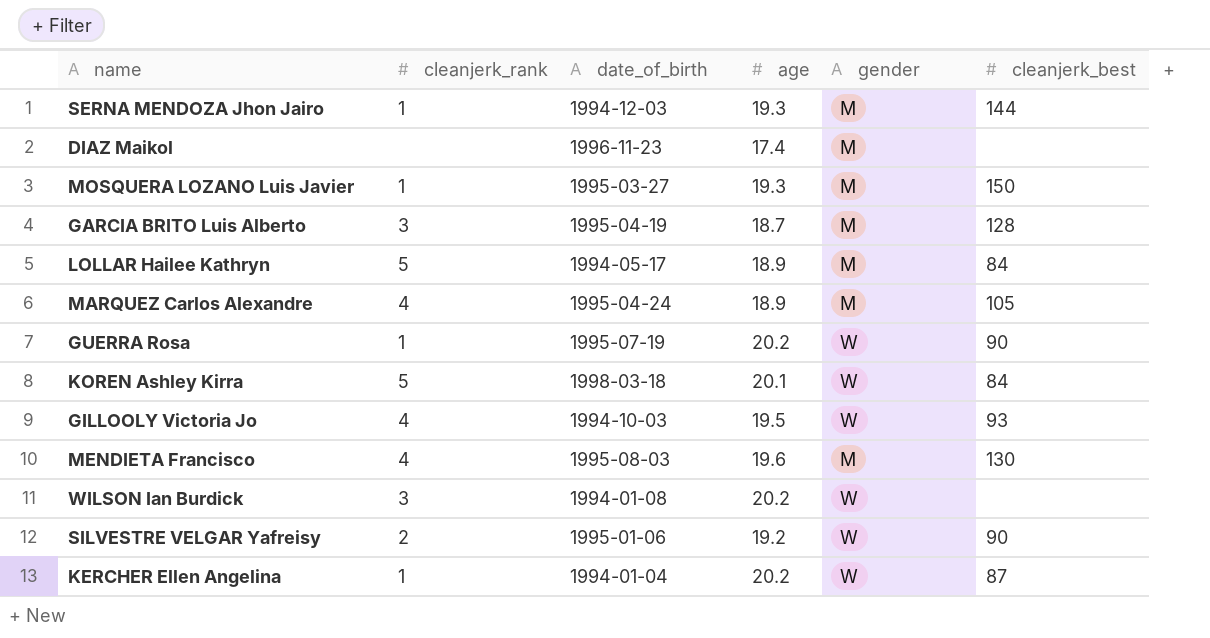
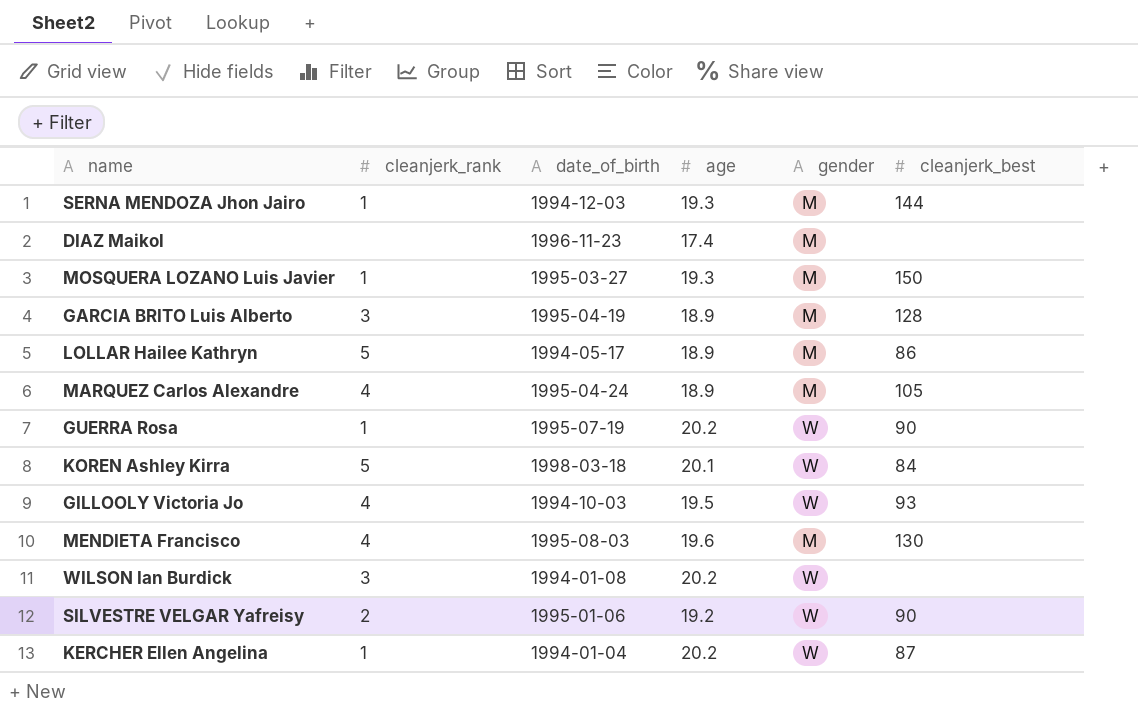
GARCIA BRITO Luis Alberto | age: 18.7 -> 18.9
LOLLAR Hailee Kathryn | cleanjerk_best: 84 -> 86

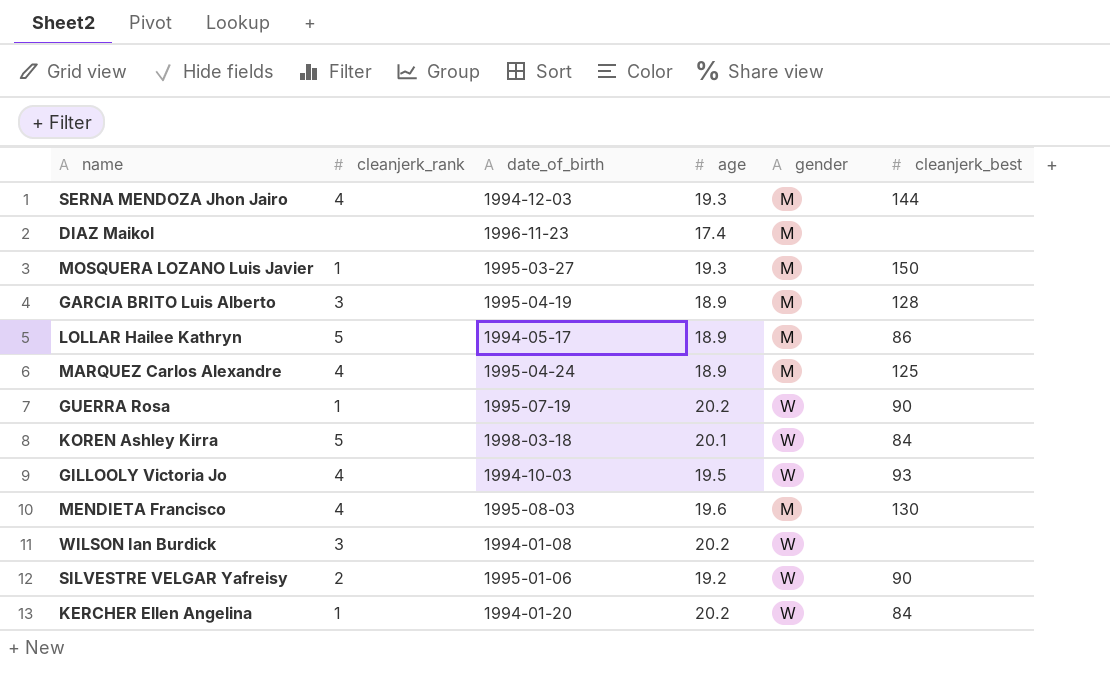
SERNA MENDOZA Jhon Jairo | cleanjerk_rank: 1 -> 4
MARQUEZ Carlos Alexandre | cleanjerk_best: 105 -> 125
KERCHER Ellen Angelina | date_of_birth: 1994-01-04 -> 1994-01-20
KERCHER Ellen Angelina | cleanjerk_best: 87 -> 84

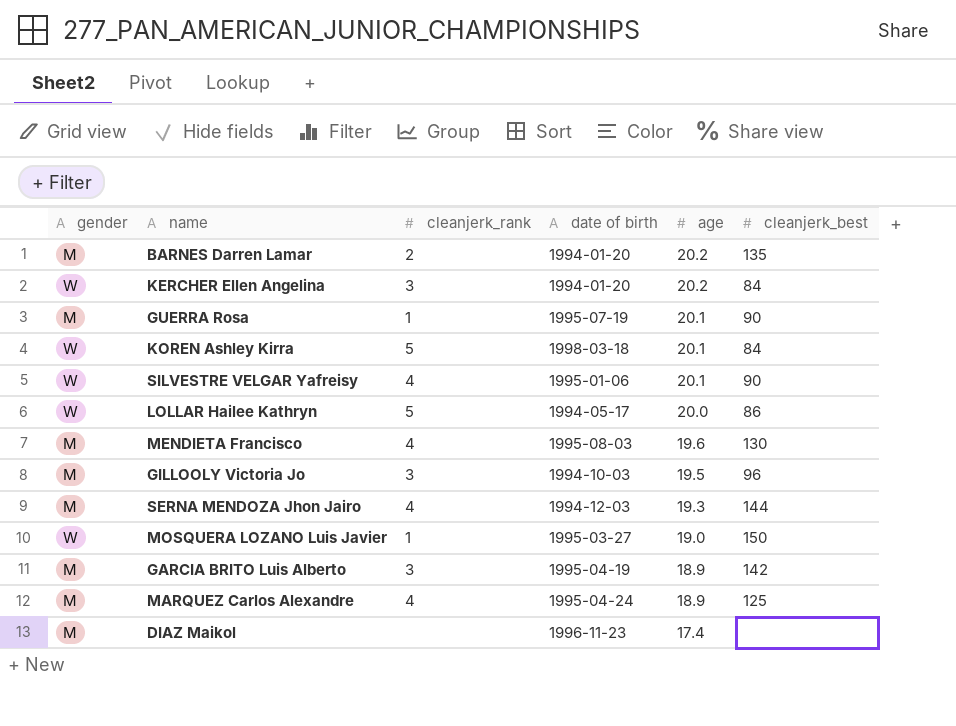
row order: none -> age descending
column gender | position: 5 -> 1
column name: date_of_birth -> date of birth
row WILSON Ian Burdick: 3 | 1994-01-08 | 20.2 | W | none -> none
row BARNES Darren Lamar: none -> M | 2 | 1994-01-20 | 20.2 | 135
KERCHER Ellen Angelina | cleanjerk_rank: 1 -> 3
GUERRA Rosa | gender: W -> M
GUERRA Rosa | age: 20.2 -> 20.1
SILVESTRE VELGAR Yafreisy | cleanjerk_rank: 2 -> 4
SILVESTRE VELGAR Yafreisy | age: 19.2 -> 20.1
LOLLAR Hailee Kathryn | gender: M -> W
LOLLAR Hailee Kathryn | age: 18.9 -> 20.0
GILLOOLY Victoria Jo | gender: W -> M
GILLOOLY Victoria Jo | cleanjerk_rank: 4 -> 3
GILLOOLY Victoria Jo | cleanjerk_best: 93 -> 96
MOSQUERA LOZANO Luis Javier | gender: M -> W
MOSQUERA LOZANO Luis Javier | age: 19.3 -> 19.0
GARCIA BRITO Luis Alberto | cleanjerk_best: 128 -> 142

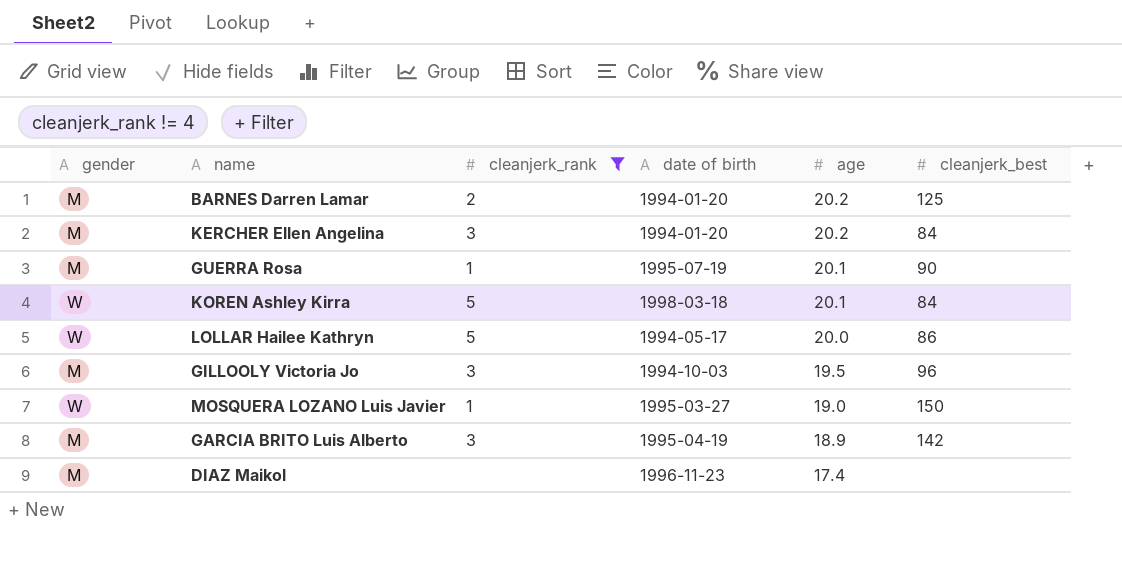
filter: none -> cleanjerk_rank != 4
BARNES Darren Lamar | cleanjerk_best: 135 -> 125
KERCHER Ellen Angelina | gender: W -> M

